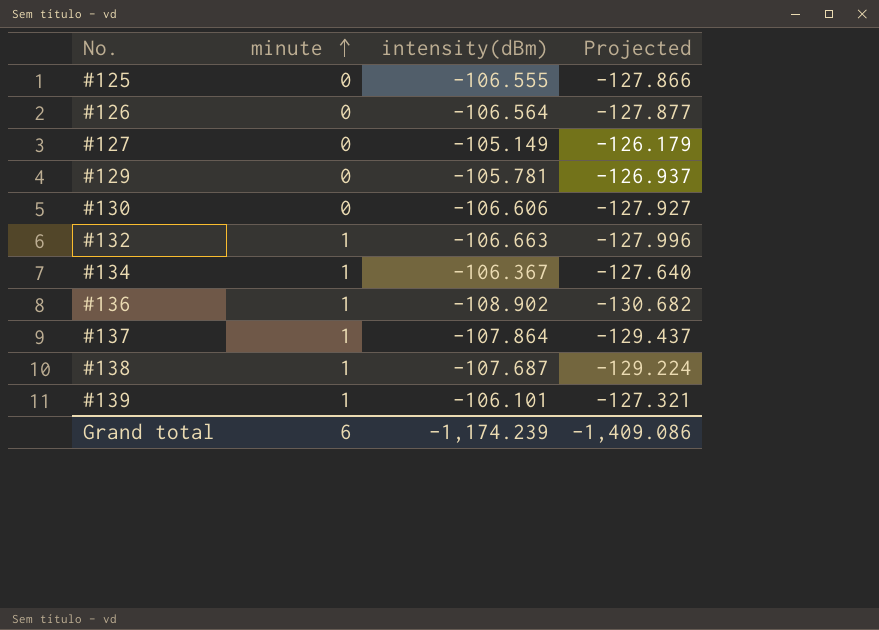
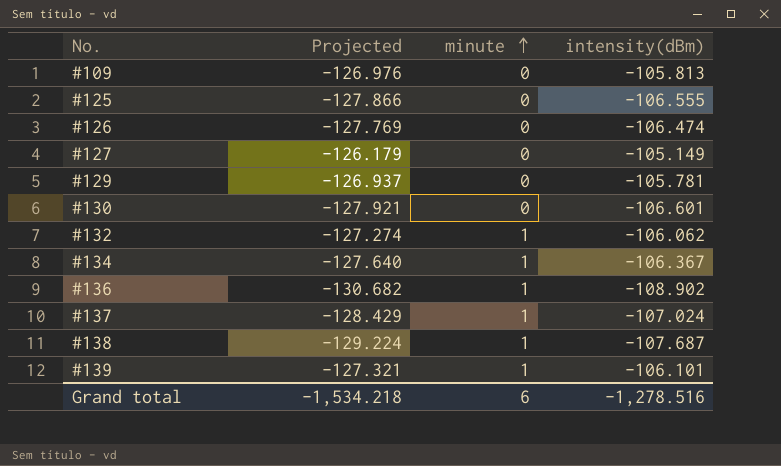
column Projected | position: 4 -> 2
row #109: none -> -126.976 | 0 | -105.813
#126 | Projected: -127.877 -> -127.769
#126 | intensity(dBm): -106.564 -> -106.474
#130 | Projected: -127.927 -> -127.921
#130 | intensity(dBm): -106.606 -> -106.601
#132 | Projected: -127.996 -> -127.274
#132 | intensity(dBm): -106.663 -> -106.062
#137 | Projected: -129.437 -> -128.429
#137 | intensity(dBm): -107.864 -> -107.024
Grand total | Projected: -1,409.086 -> -1,534.218
Grand total | intensity(dBm): -1,174.239 -> -1,278.516

